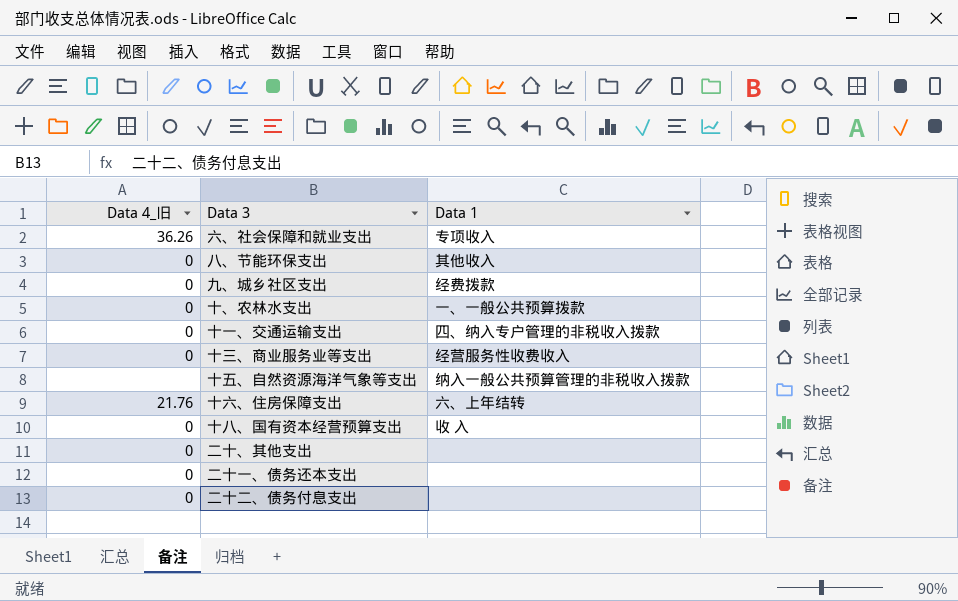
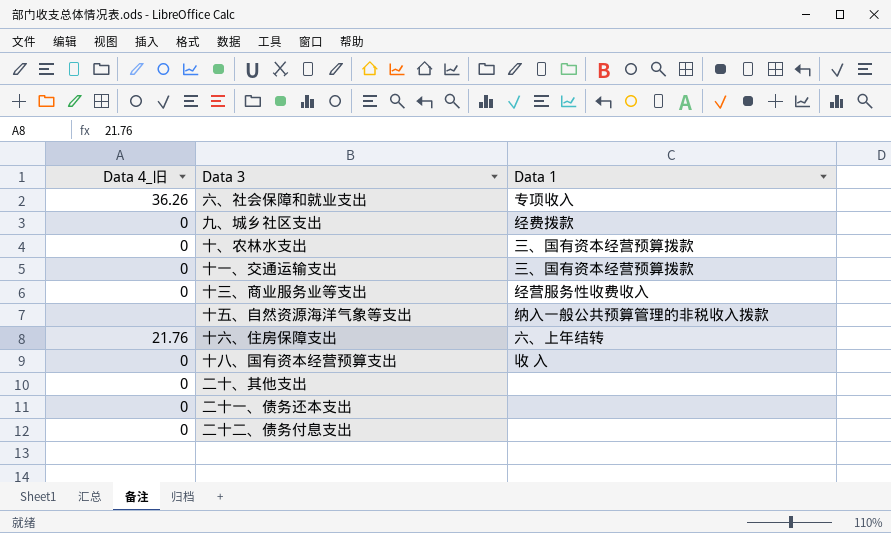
row 八、节能环保支出: 0 | 其他收入 -> none
十、农林水支出 | Data 1: 一、一般公共预算拨款 -> 三、国有资本经营预算拨款
十一、交通运输支出 | Data 1: 四、纳入专户管理的非税收入拨款 -> 三、国有资本经营预算拨款

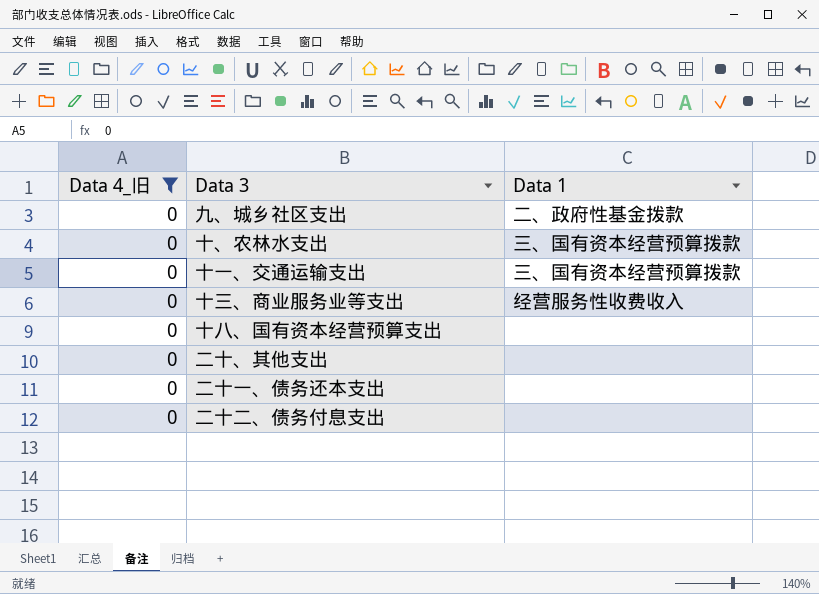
filter: none -> Data 4_旧 = 0
九、城乡社区支出 | Data 1: 经费拨款 -> 二、政府性基金拨款
十八、国有资本经营预算支出 | Data 1: 收 入 -> none

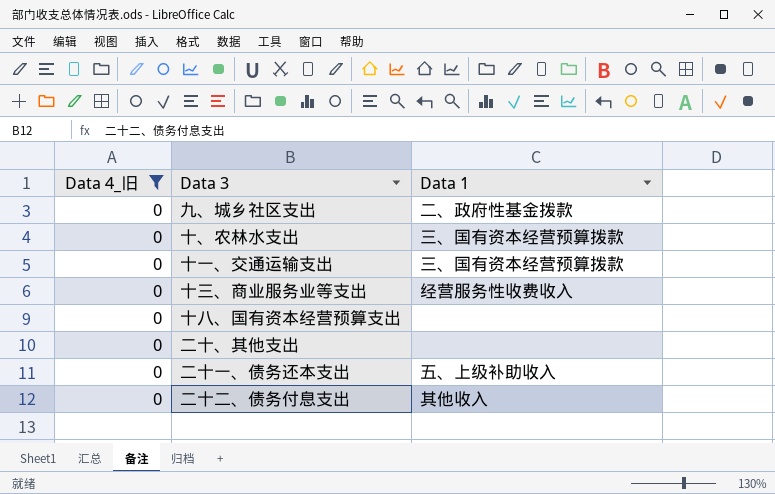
二十一、债务还本支出 | Data 1: none -> 五、上级补助收入
二十二、债务付息支出 | Data 1: none -> 其他收入

